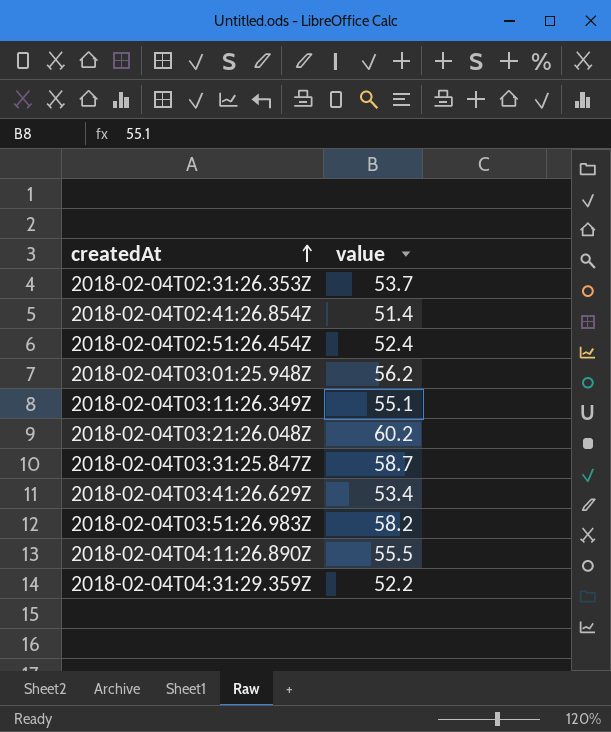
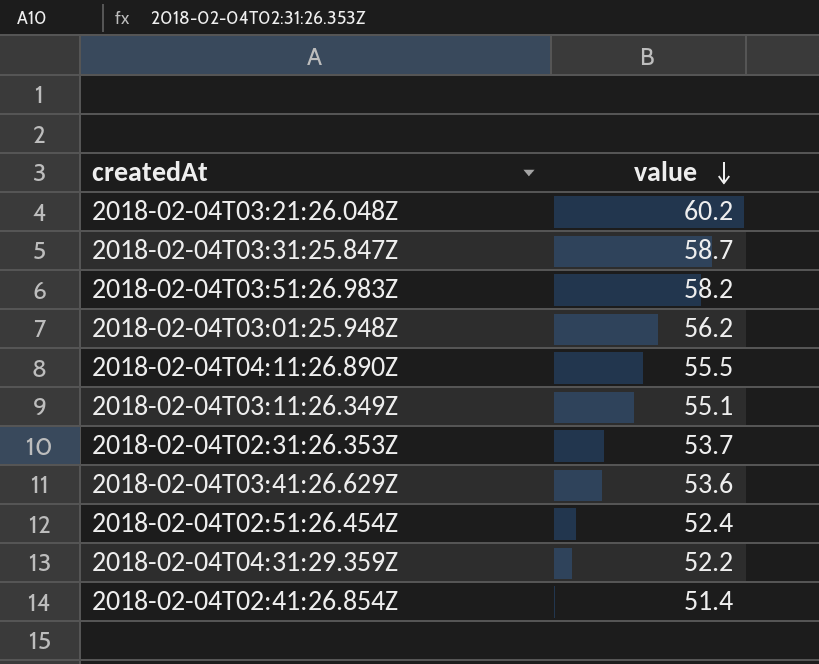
row order: createdAt ascending -> value descending
2018-02-04T03:41:26.629Z | value: 53.4 -> 53.6

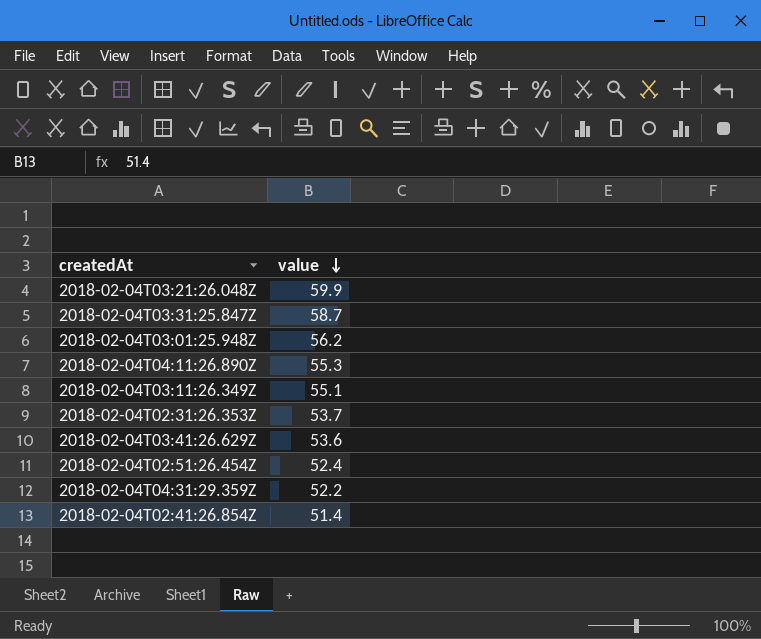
row 2018-02-04T03:51:26.983Z: 58.2 -> none
2018-02-04T03:21:26.048Z | value: 60.2 -> 59.9
2018-02-04T04:11:26.890Z | value: 55.5 -> 55.3

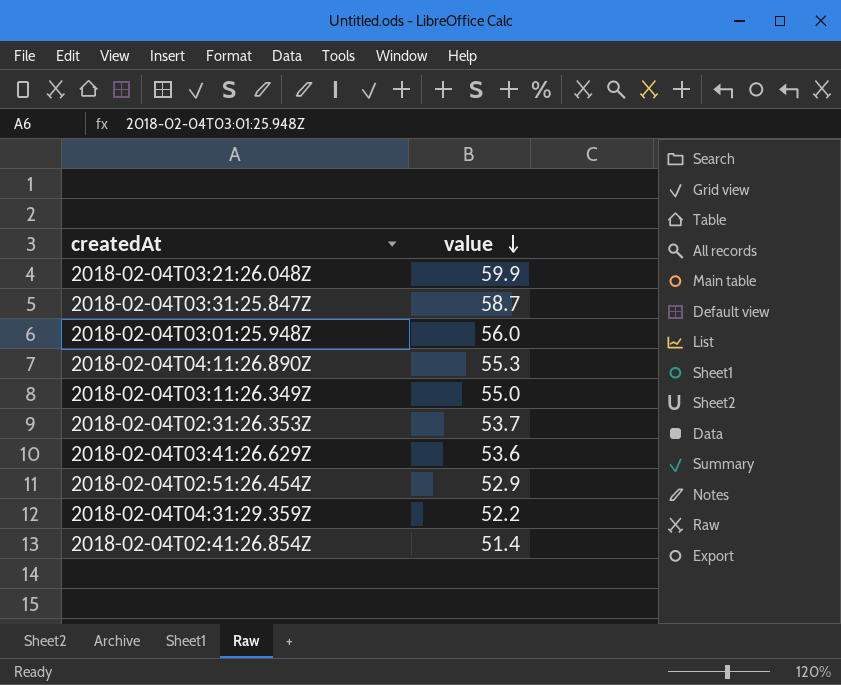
2018-02-04T03:01:25.948Z | value: 56.2 -> 56.0
2018-02-04T03:11:26.349Z | value: 55.1 -> 55.0
2018-02-04T02:51:26.454Z | value: 52.4 -> 52.9

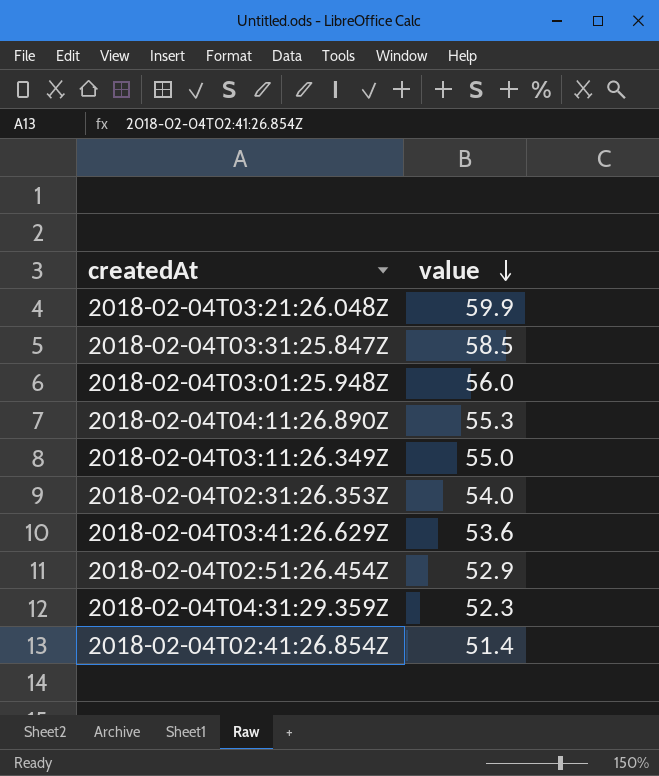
2018-02-04T03:31:25.847Z | value: 58.7 -> 58.5
2018-02-04T02:31:26.353Z | value: 53.7 -> 54.0
2018-02-04T04:31:29.359Z | value: 52.2 -> 52.3

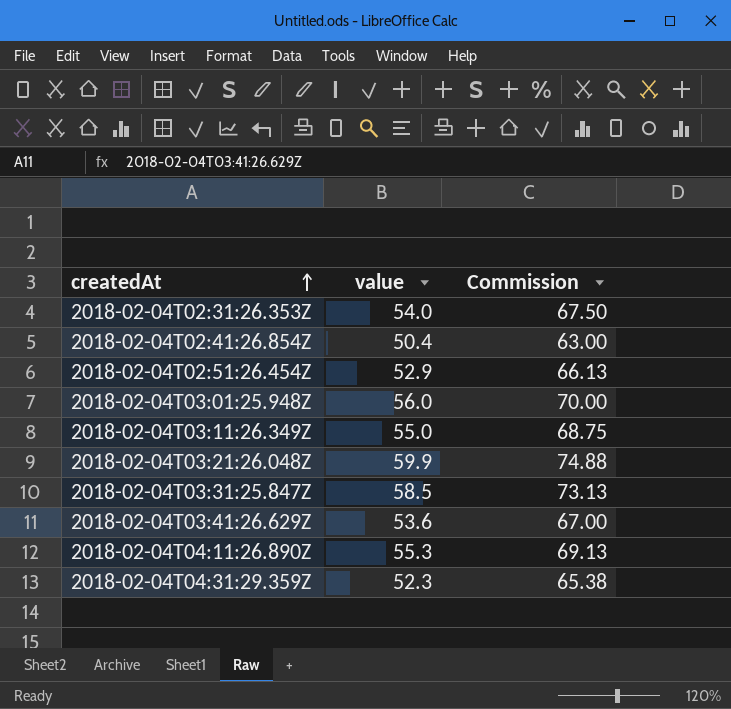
row order: value descending -> createdAt ascending
column Commission | formula: none -> [value] * 1.25
2018-02-04T02:41:26.854Z | value: 51.4 -> 50.4

